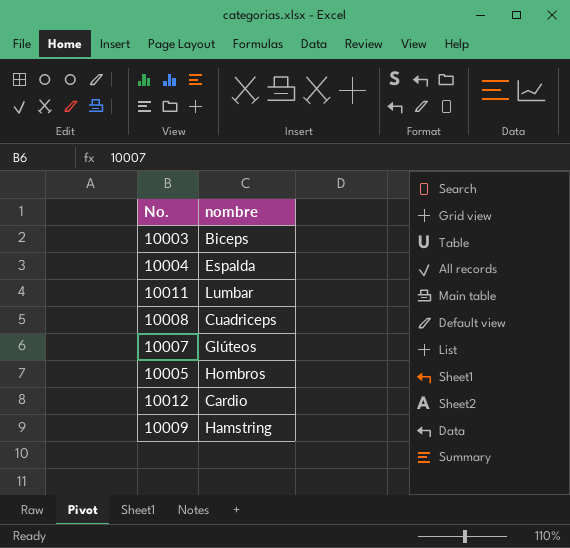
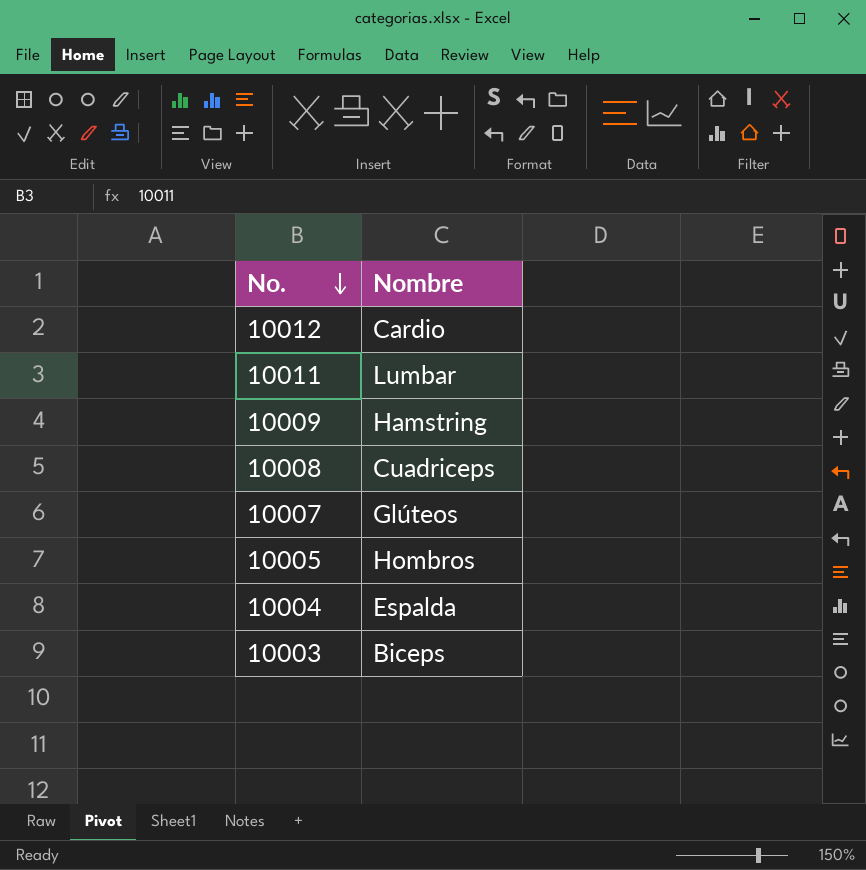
row order: none -> No. descending
column name: nombre -> Nombre

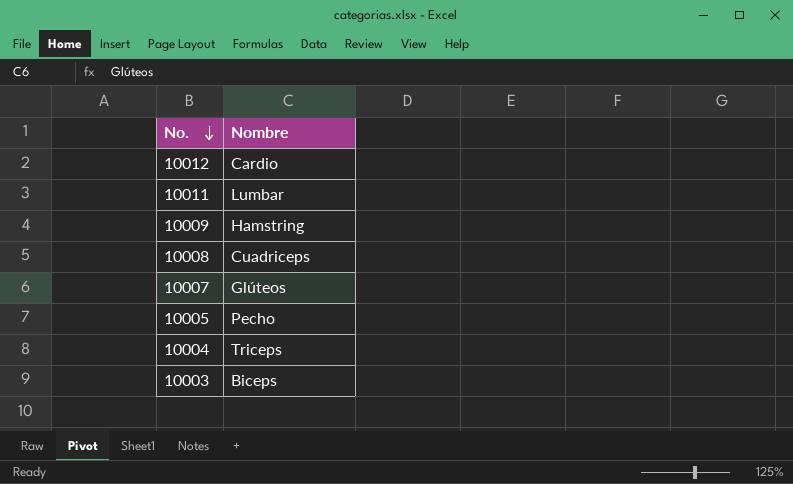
10005 | Nombre: Hombros -> Pecho
10004 | Nombre: Espalda -> Triceps

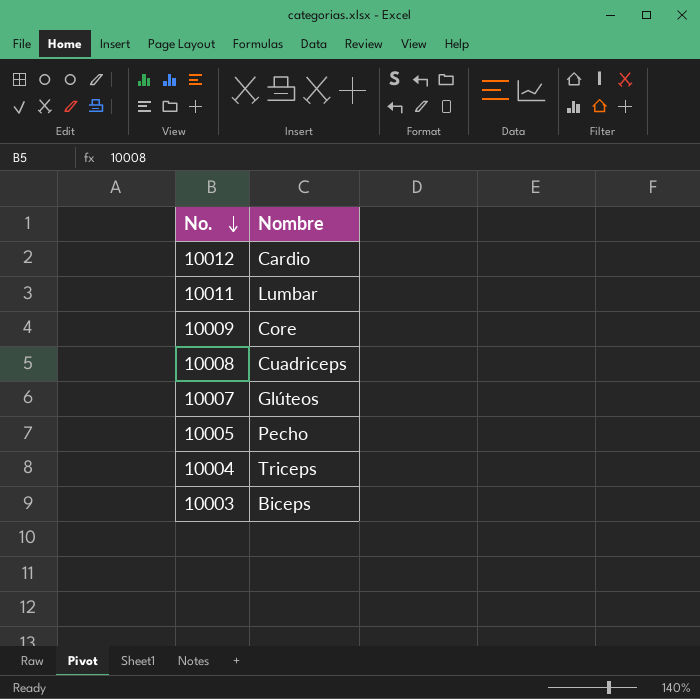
10009 | Nombre: Hamstring -> Core

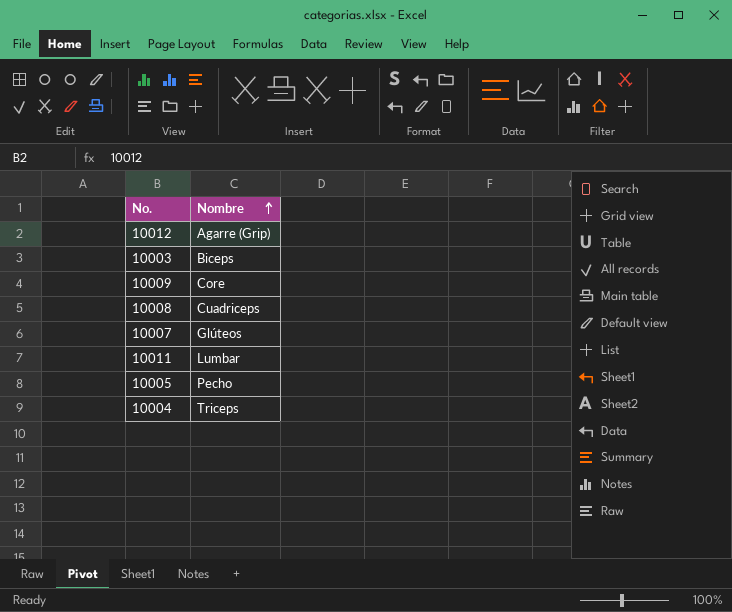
row order: No. descending -> Nombre ascending
10012 | Nombre: Cardio -> Agarre (Grip)

